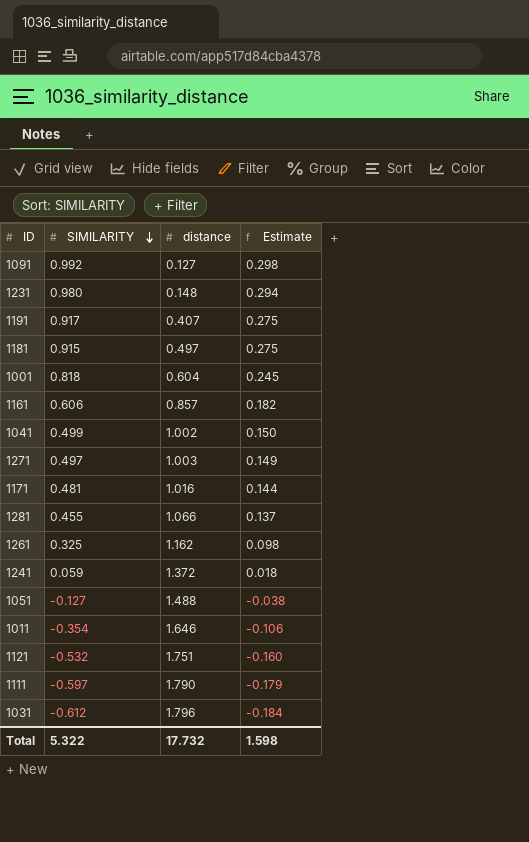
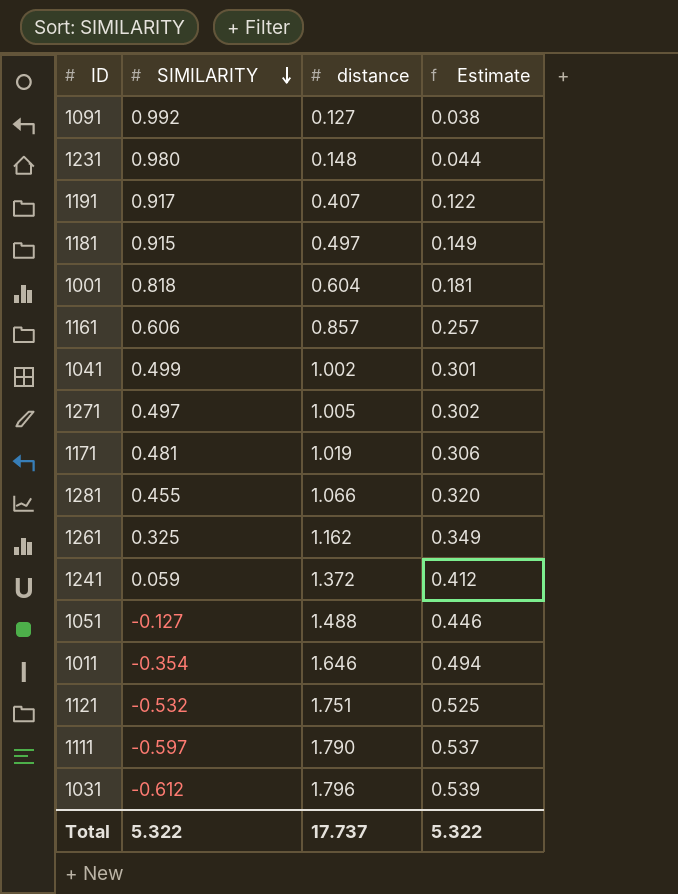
column Estimate | formula: [SIMILARITY] * 0.3 -> [distance] * 0.3
1271 | distance: 1.003 -> 1.005
1171 | distance: 1.016 -> 1.019
Total | distance: 17.732 -> 17.737
Total | Estimate: 1.598 -> 5.322

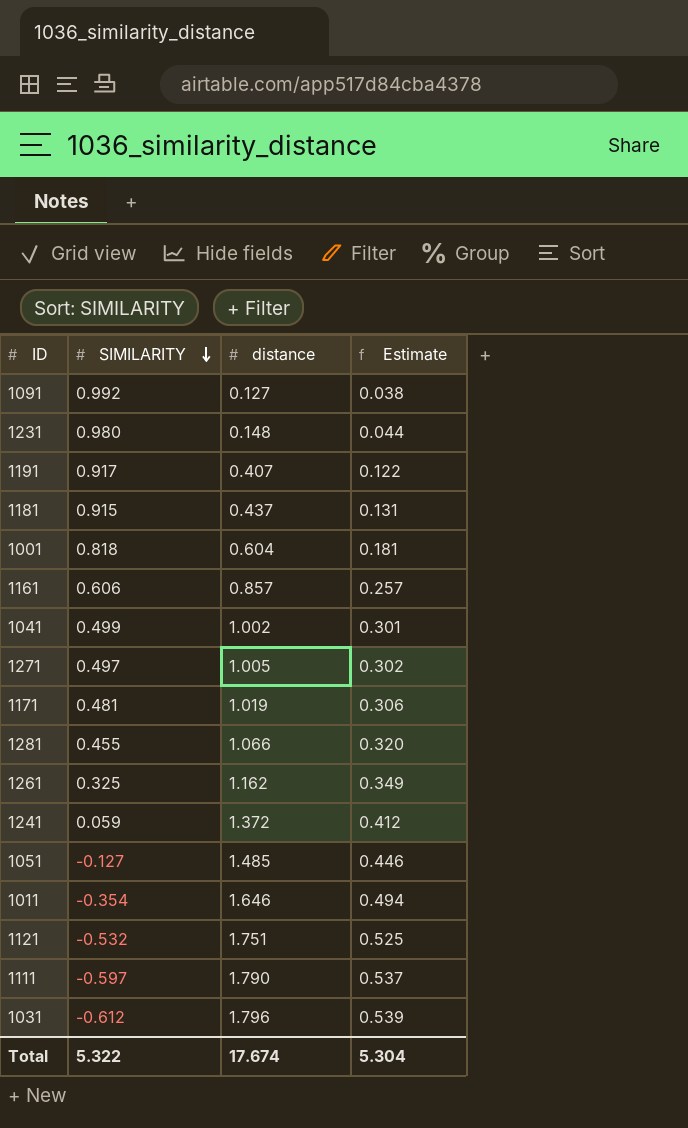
1181 | distance: 0.497 -> 0.437
1181 | Estimate: 0.149 -> 0.131
1051 | distance: 1.488 -> 1.485
Total | distance: 17.737 -> 17.674
Total | Estimate: 5.322 -> 5.304

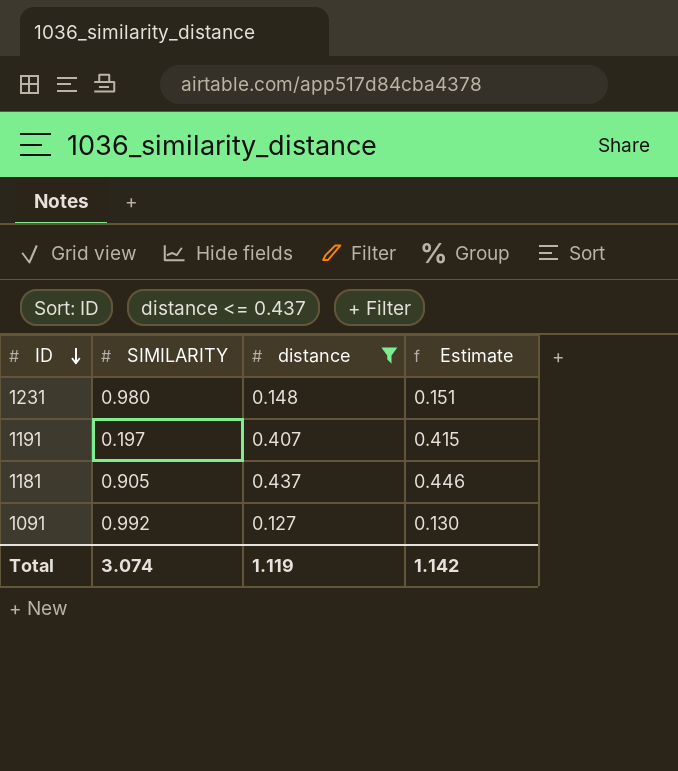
filter: none -> distance <= 0.437
row order: SIMILARITY descending -> ID descending
column Estimate | formula: [distance] * 0.3 -> [distance] * 1.02
1191 | SIMILARITY: 0.917 -> 0.197
1181 | SIMILARITY: 0.915 -> 0.905
Total | SIMILARITY: 5.322 -> 3.074
Total | distance: 17.674 -> 1.119
Total | Estimate: 5.304 -> 1.142

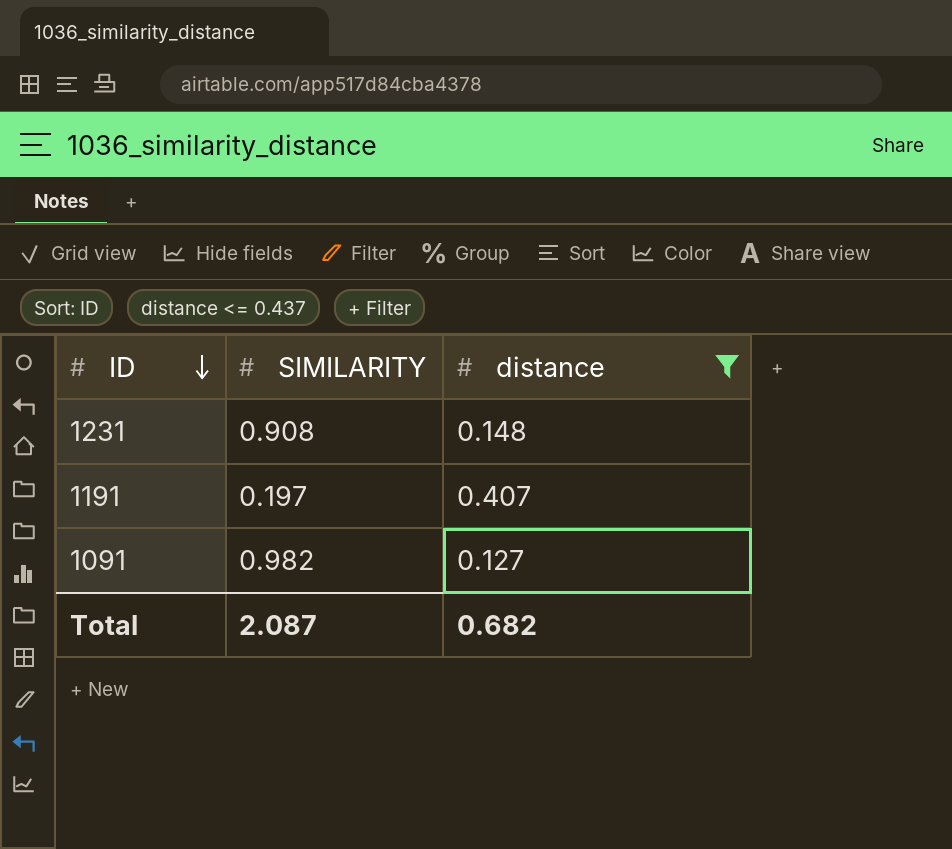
column Estimate | formula: [distance] * 1.02 -> none
row 1181: 0.905 | 0.437 | 0.446 -> none
1231 | SIMILARITY: 0.980 -> 0.908
1091 | SIMILARITY: 0.992 -> 0.982
Total | SIMILARITY: 3.074 -> 2.087
Total | distance: 1.119 -> 0.682

